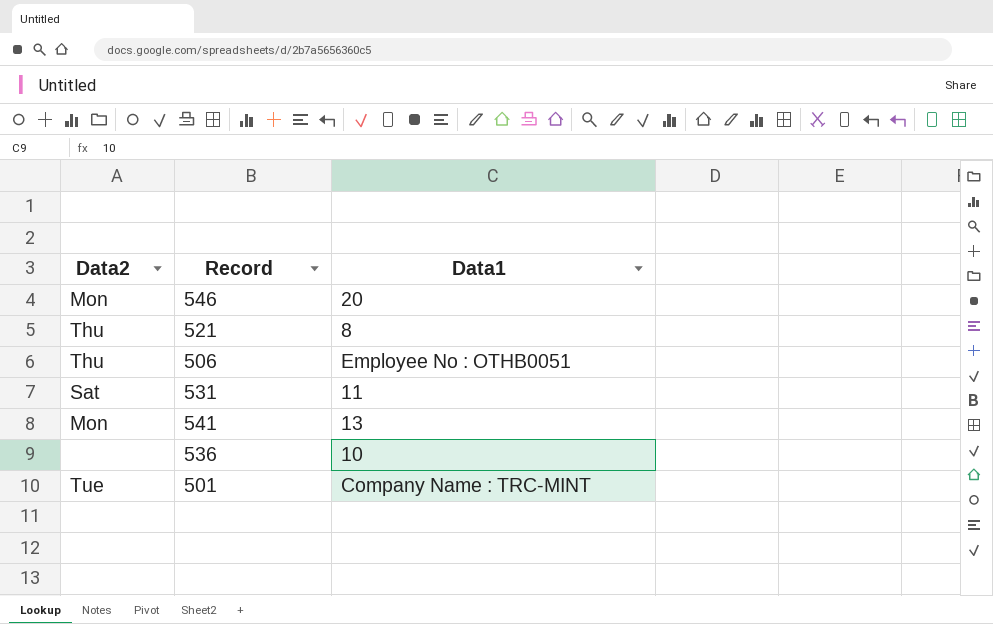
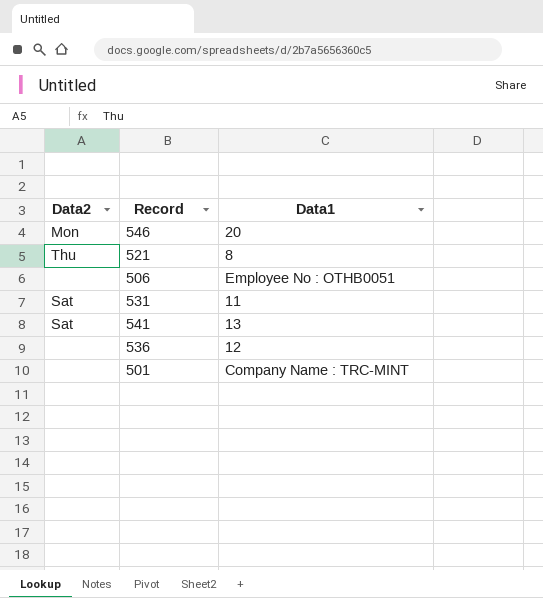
506 | Data2: Thu -> none
541 | Data2: Mon -> Sat
536 | Data1: 10 -> 12
501 | Data2: Tue -> none

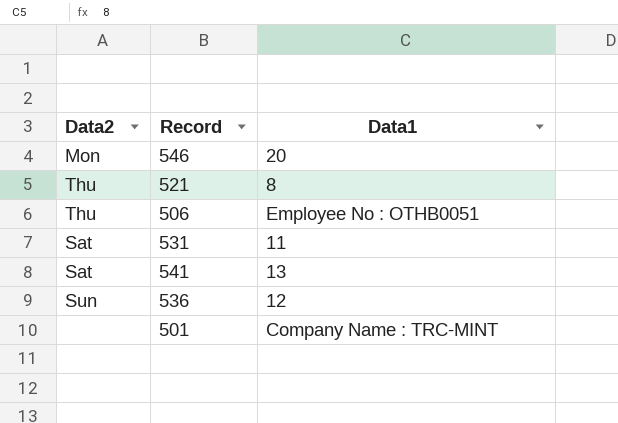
506 | Data2: none -> Thu
536 | Data2: none -> Sun

